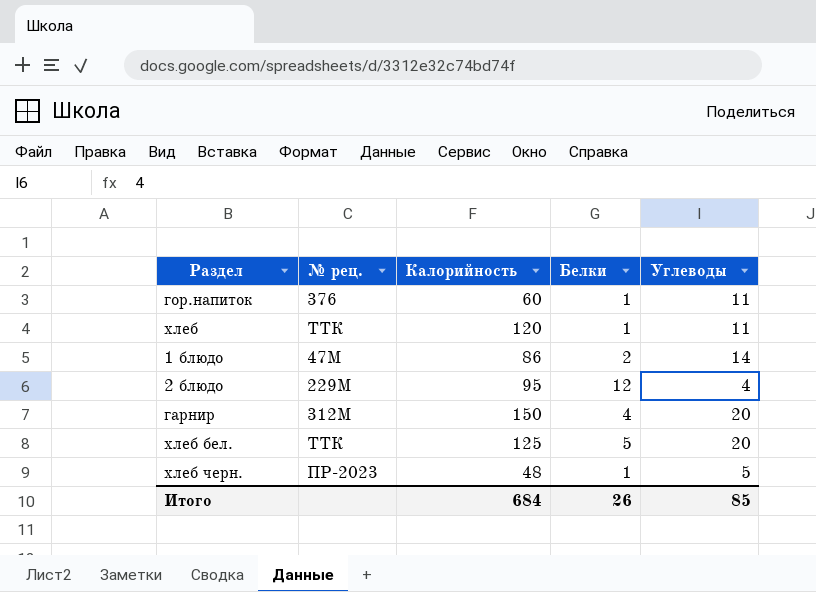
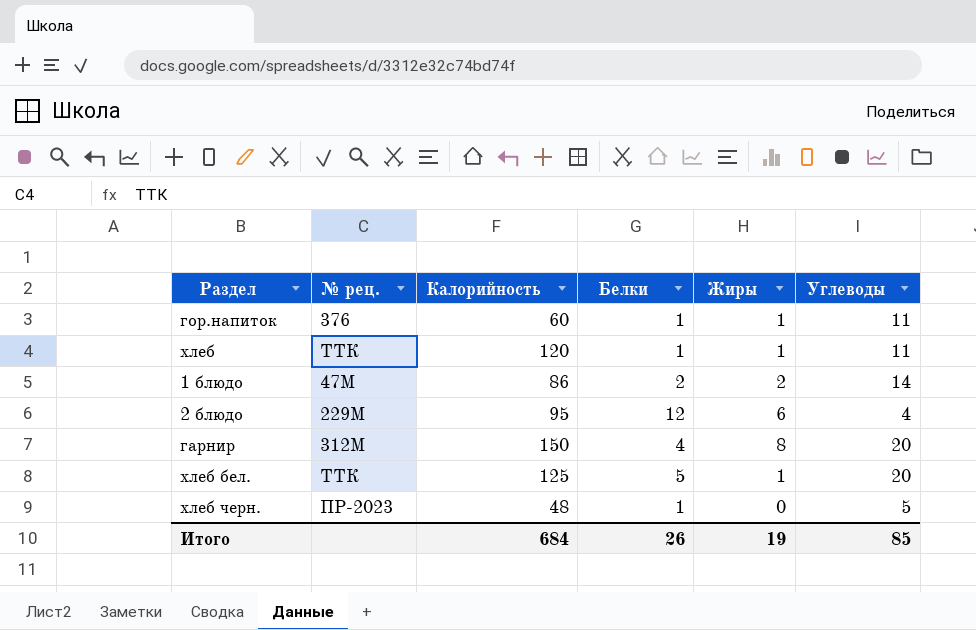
column Жиры | position: none -> 5

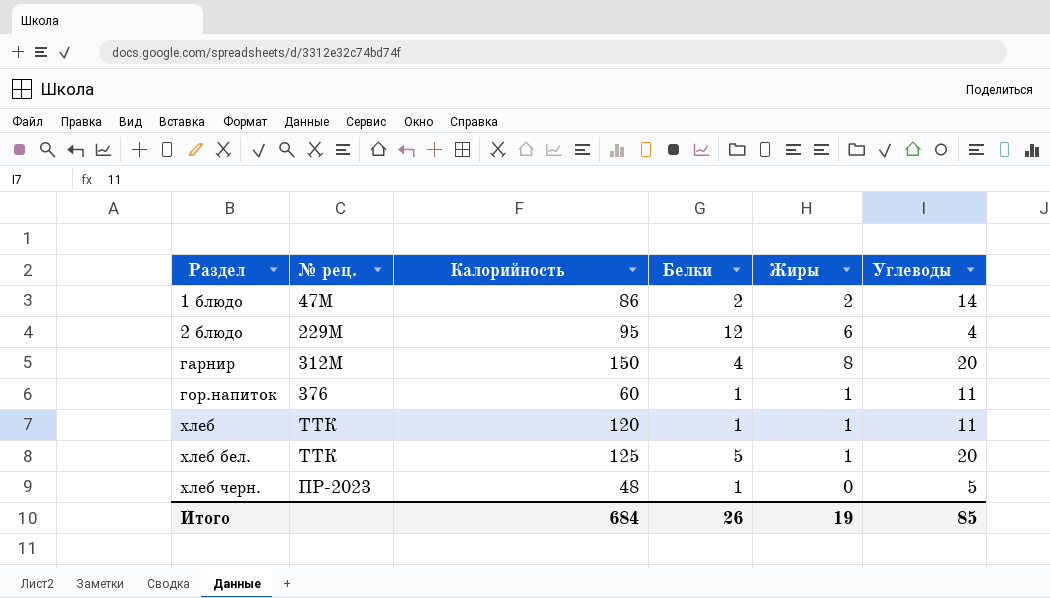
row order: none -> Раздел ascending

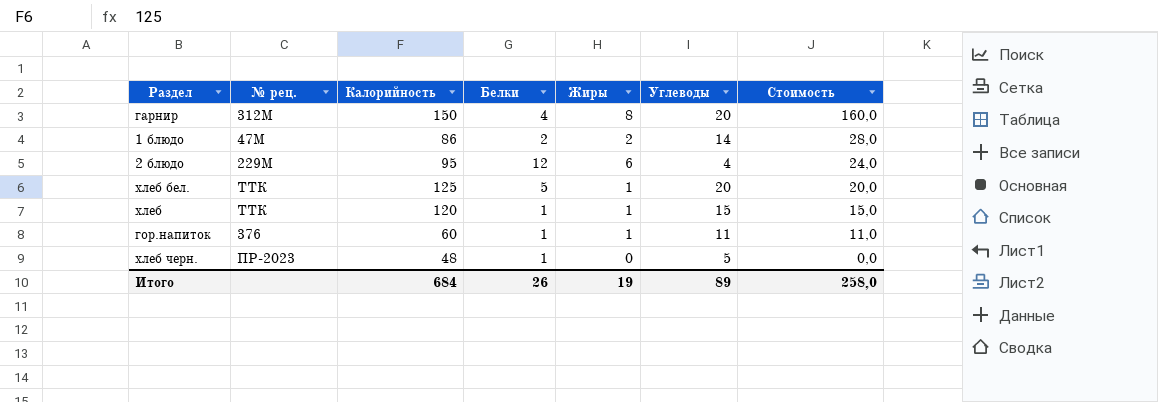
row order: Раздел ascending -> Стоимость descending
column Стоимость | formula: none -> [Жиры] * [Углеводы]
хлеб | Углеводы: 11 -> 15
Итого | Углеводы: 85 -> 89

